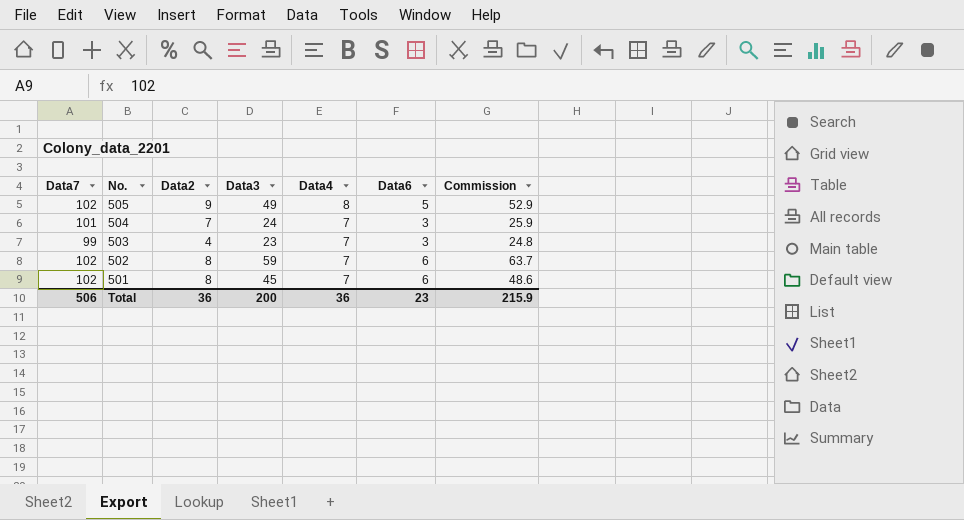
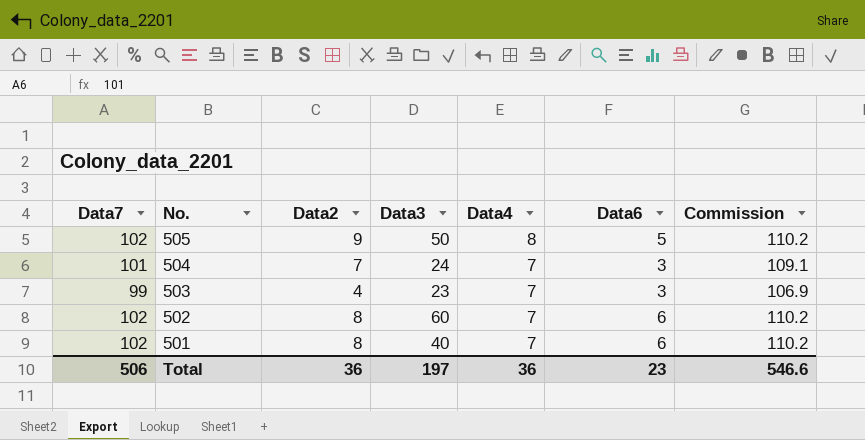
column Commission | formula: [Data3] * 1.08 -> [Data7] * 1.08
505 | Data3: 49 -> 50
502 | Data3: 59 -> 60
501 | Data3: 45 -> 40
Total | Data3: 200 -> 197
Total | Commission: 215.9 -> 546.6

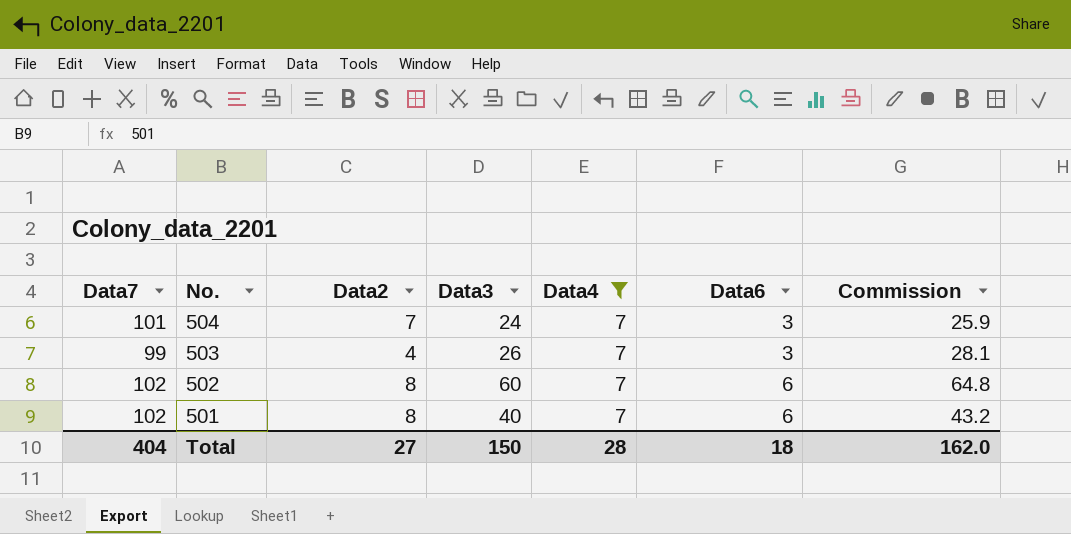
filter: none -> Data4 = 7
column Commission | formula: [Data7] * 1.08 -> [Data3] * 1.08
503 | Data3: 23 -> 26
Total | Data7: 506 -> 404
Total | Data2: 36 -> 27
Total | Data3: 197 -> 150
Total | Data4: 36 -> 28
Total | Data6: 23 -> 18
Total | Commission: 546.6 -> 162.0

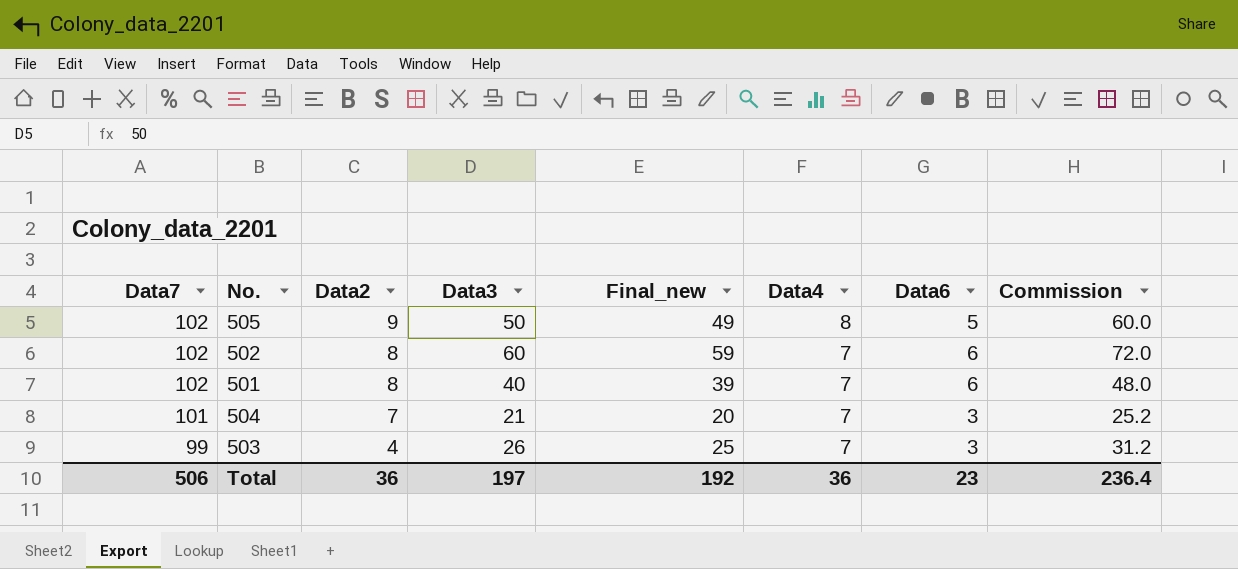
filter: Data4 = 7 -> none
row order: No. descending -> Data7 descending
column Final_new | formula: none -> [Data3] - 1
column Commission | formula: [Data3] * 1.08 -> [Data3] * 1.2
504 | Data3: 24 -> 21
Total | Data7: 404 -> 506
Total | Data2: 27 -> 36
Total | Data3: 150 -> 197
Total | Data4: 28 -> 36
Total | Data6: 18 -> 23
Total | Commission: 162.0 -> 236.4

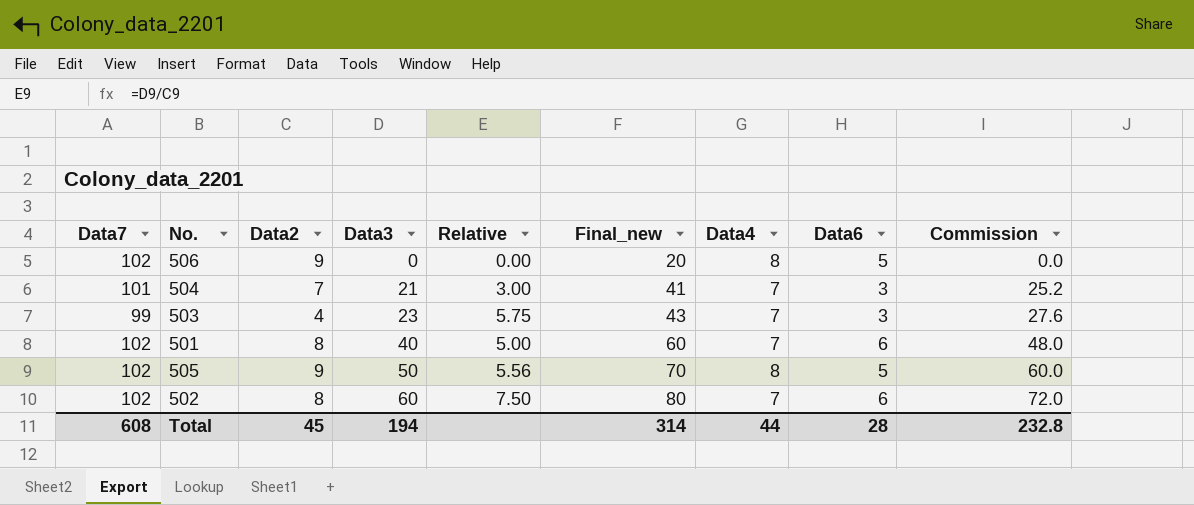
row order: Data7 descending -> Data3 ascending
column Relative | formula: none -> [Data3] / [Data2]
column Final_new | formula: [Data3] - 1 -> [Data3] + 20
row 506: none -> 102 | 9 | 0 | 0.00 | 20 | 8 | 5 | 0.0
503 | Data3: 26 -> 23
503 | Commission: 31.2 -> 27.6
Total | Data7: 506 -> 608
Total | Data2: 36 -> 45
Total | Data3: 197 -> 194
Total | Final_new: 192 -> 314
Total | Data4: 36 -> 44
Total | Data6: 23 -> 28
Total | Commission: 236.4 -> 232.8

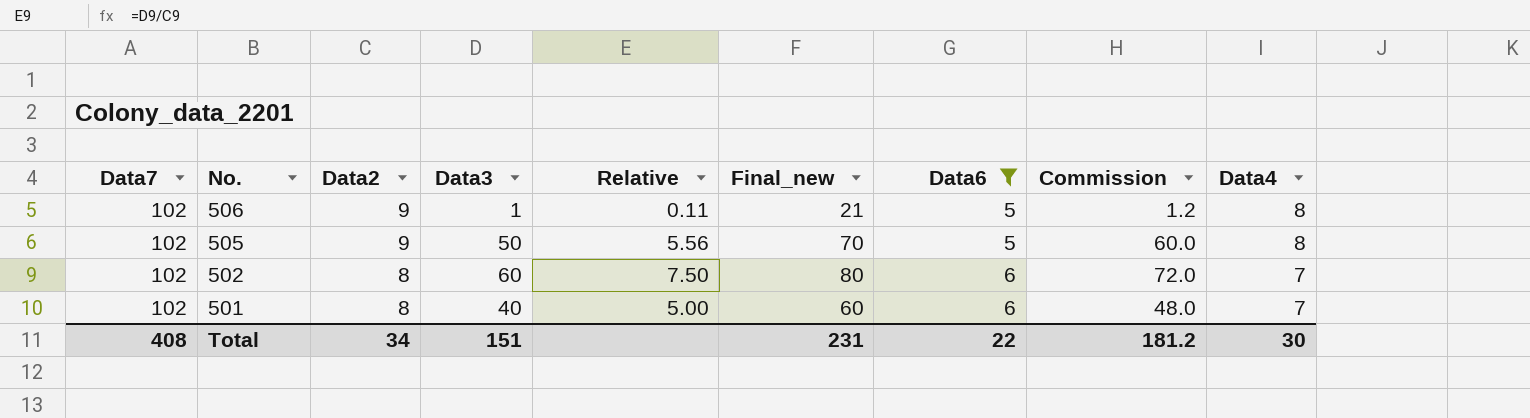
filter: none -> Data6 != 3
row order: Data3 ascending -> No. descending
column Data4 | position: 7 -> 9
506 | Data3: 0 -> 1
506 | Relative: 0.00 -> 0.11
506 | Final_new: 20 -> 21
506 | Commission: 0.0 -> 1.2
Total | Data7: 608 -> 408
Total | Data2: 45 -> 34
Total | Data3: 194 -> 151
Total | Final_new: 314 -> 231
Total | Data6: 28 -> 22
Total | Commission: 232.8 -> 181.2
Total | Data4: 44 -> 30

